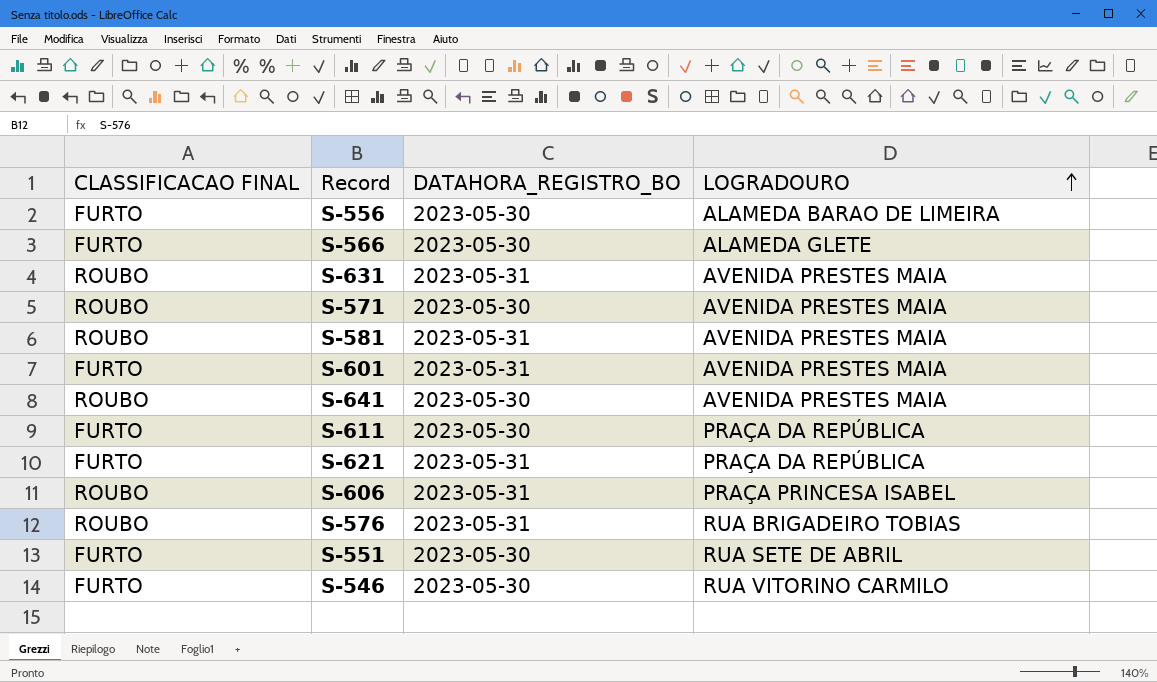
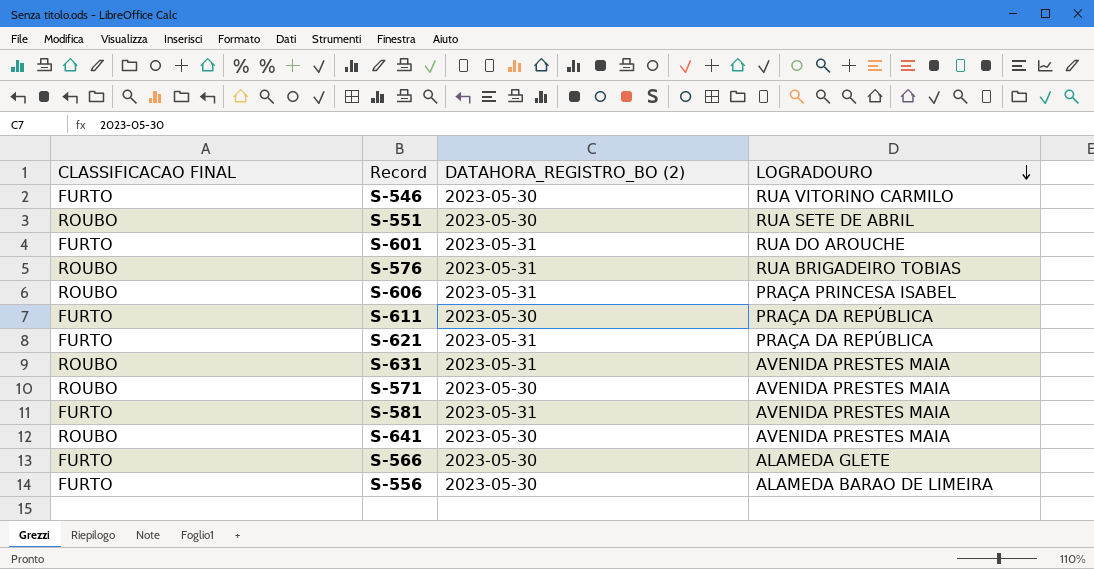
row order: LOGRADOURO ascending -> LOGRADOURO descending
column name: DATAHORA_REGISTRO_BO -> DATAHORA_REGISTRO_BO (2)
S-551 | CLASSIFICACAO FINAL: FURTO -> ROUBO
S-601 | LOGRADOURO: AVENIDA PRESTES MAIA -> RUA DO AROUCHE
S-581 | CLASSIFICACAO FINAL: ROUBO -> FURTO

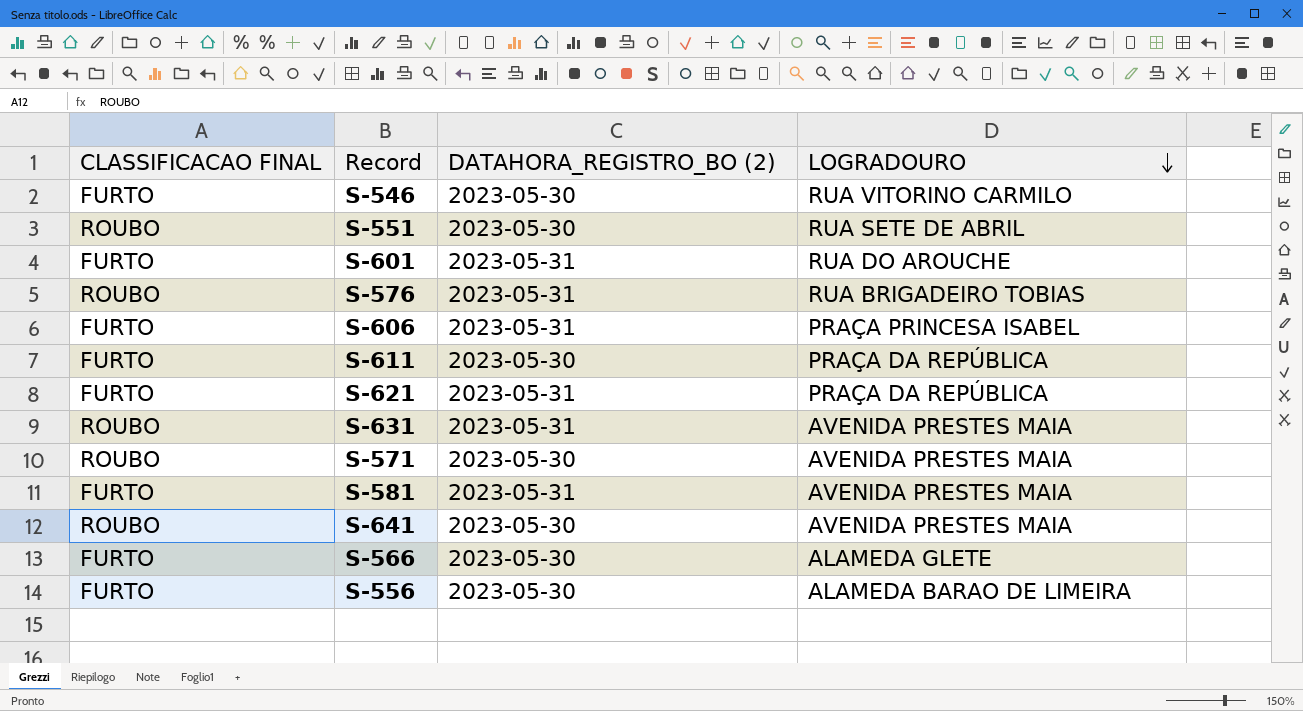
S-606 | CLASSIFICACAO FINAL: ROUBO -> FURTO

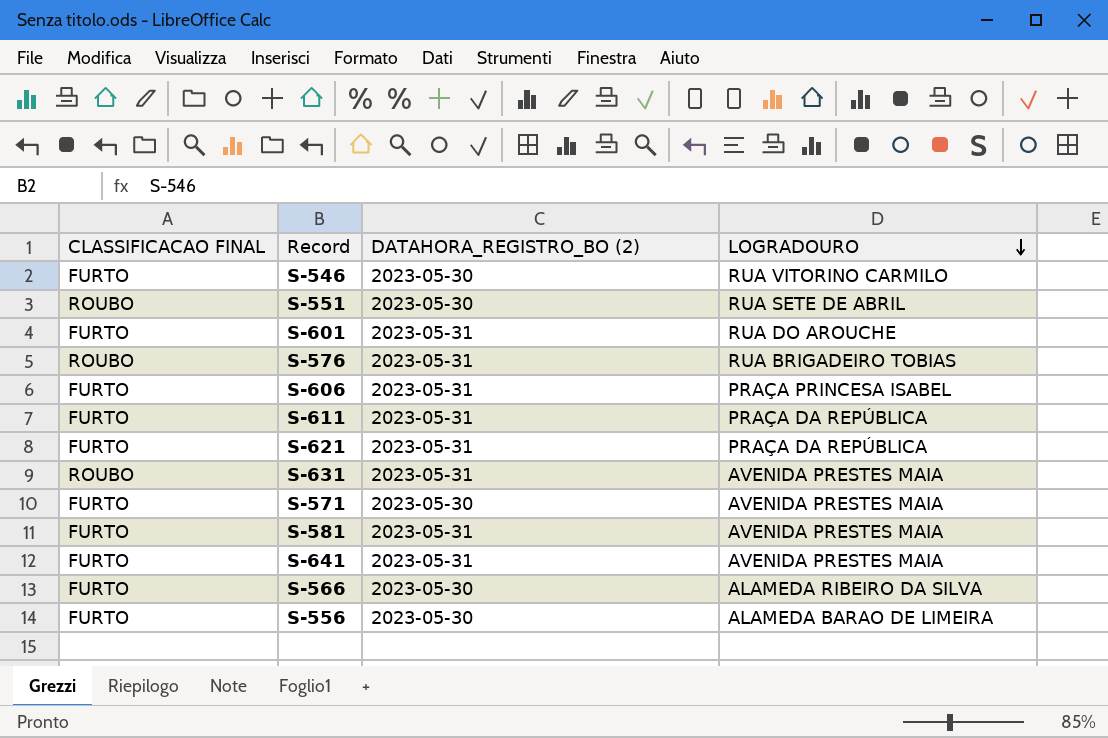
S-611 | DATAHORA_REGISTRO_BO (2): 2023-05-30 -> 2023-05-31
S-571 | CLASSIFICACAO FINAL: ROUBO -> FURTO
S-641 | CLASSIFICACAO FINAL: ROUBO -> FURTO
S-641 | DATAHORA_REGISTRO_BO (2): 2023-05-30 -> 2023-05-31
S-566 | LOGRADOURO: ALAMEDA GLETE -> ALAMEDA RIBEIRO DA SILVA

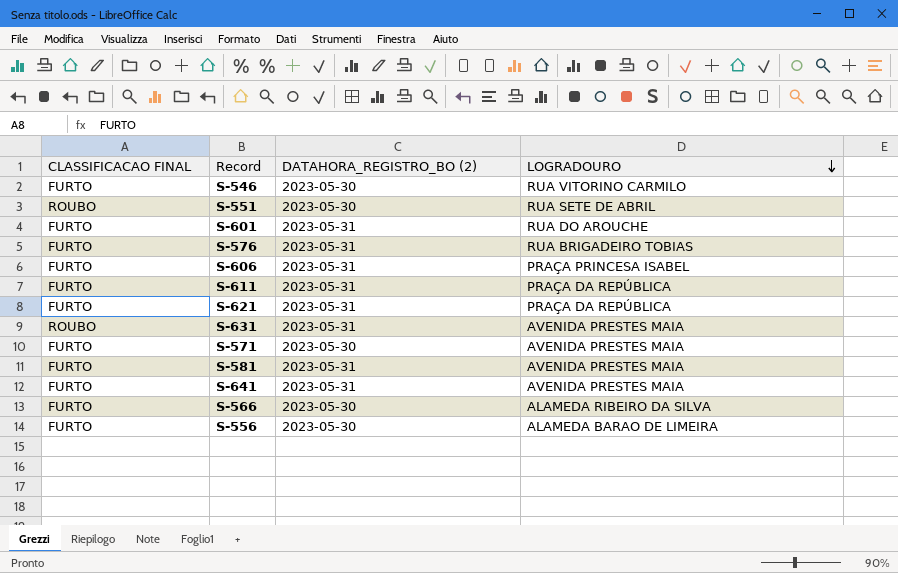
S-576 | CLASSIFICACAO FINAL: ROUBO -> FURTO

